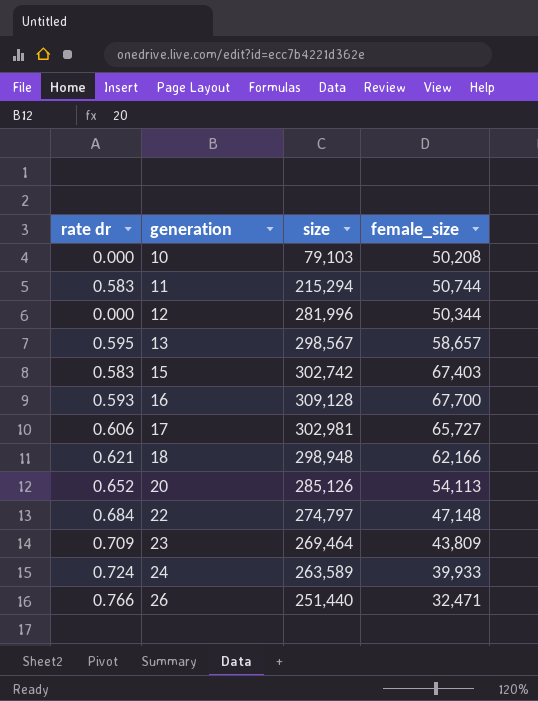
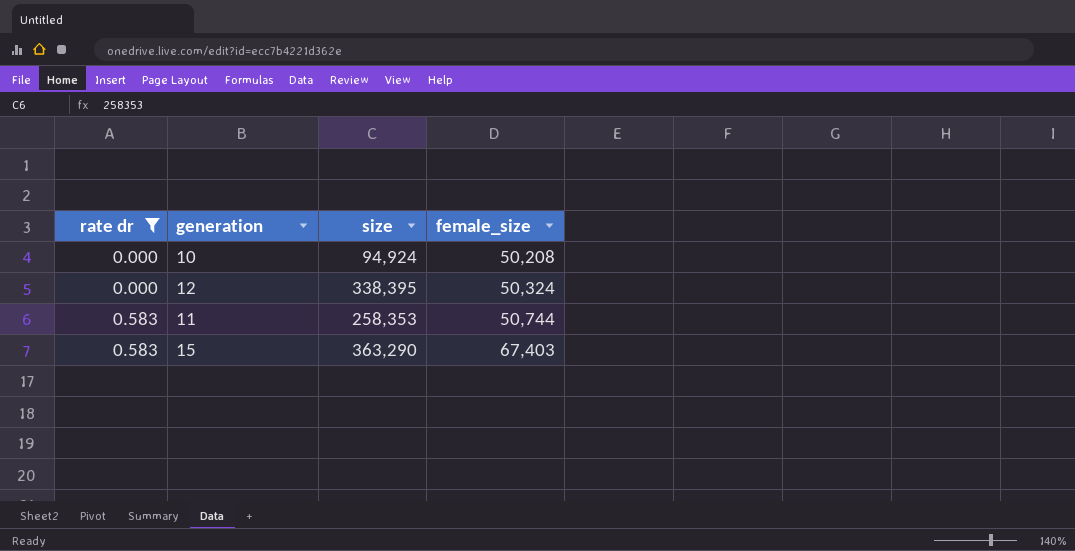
filter: none -> rate dr <= 0.583
row order: generation ascending -> rate dr ascending
10 | size: 79,103 -> 94,924
12 | size: 281,996 -> 338,395
12 | female_size: 50,344 -> 50,324
11 | size: 215,294 -> 258,353
15 | size: 302,742 -> 363,290

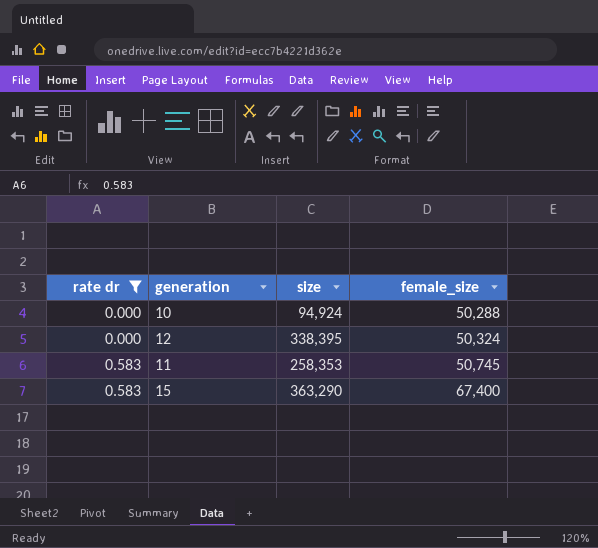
10 | female_size: 50,208 -> 50,288
11 | female_size: 50,744 -> 50,745
15 | female_size: 67,403 -> 67,400

